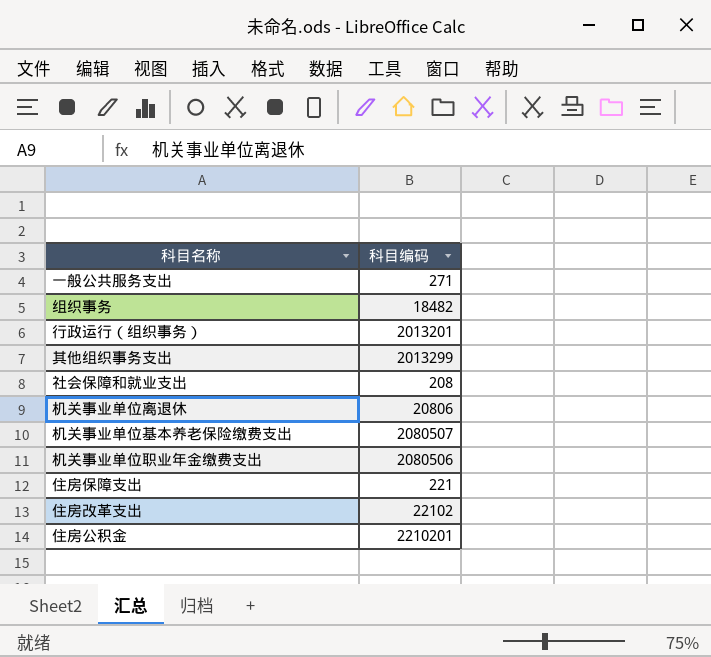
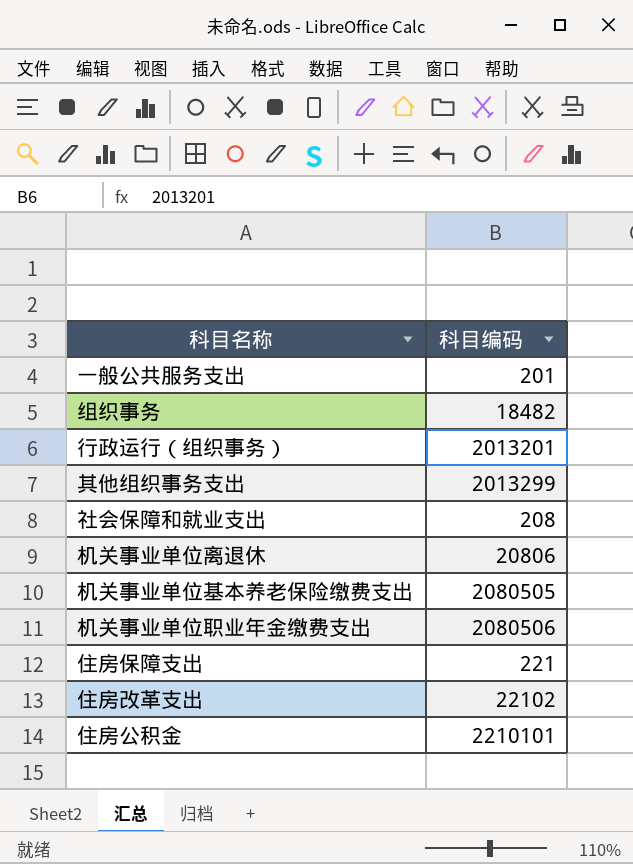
一般公共服务支出 | 科目编码: 271 -> 201
机关事业单位基本养老保险缴费支出 | 科目编码: 2080507 -> 2080505
住房公积金 | 科目编码: 2210201 -> 2210101

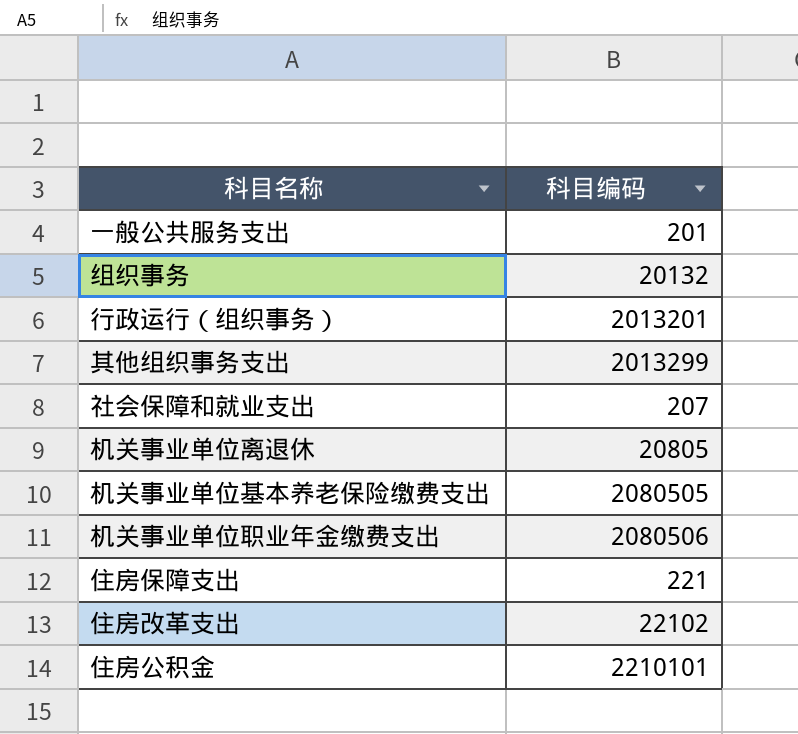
组织事务 | 科目编码: 18482 -> 20132
社会保障和就业支出 | 科目编码: 208 -> 207
机关事业单位离退休 | 科目编码: 20806 -> 20805

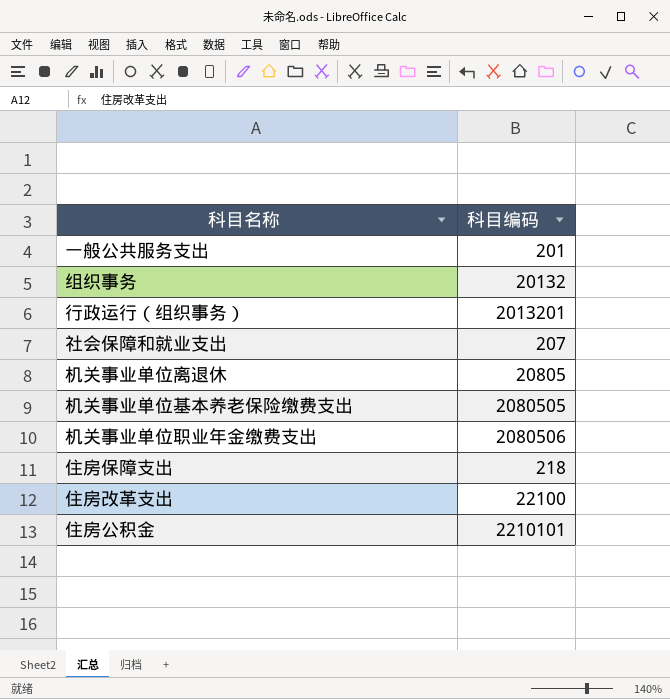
row 其他组织事务支出: 2013299 -> none
住房保障支出 | 科目编码: 221 -> 218
住房改革支出 | 科目编码: 22102 -> 22100

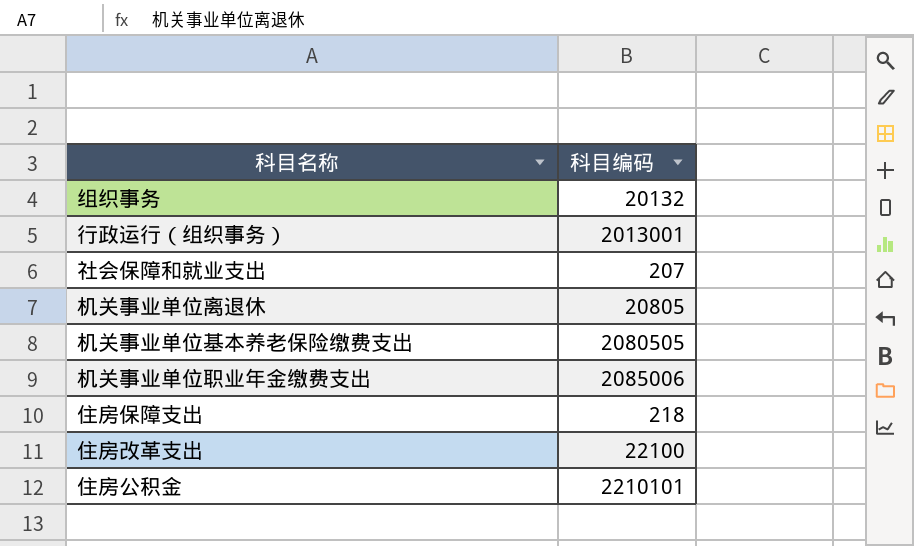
row 一般公共服务支出: 201 -> none
行政运行（组织事务） | 科目编码: 2013201 -> 2013001
机关事业单位职业年金缴费支出 | 科目编码: 2080506 -> 2085006

